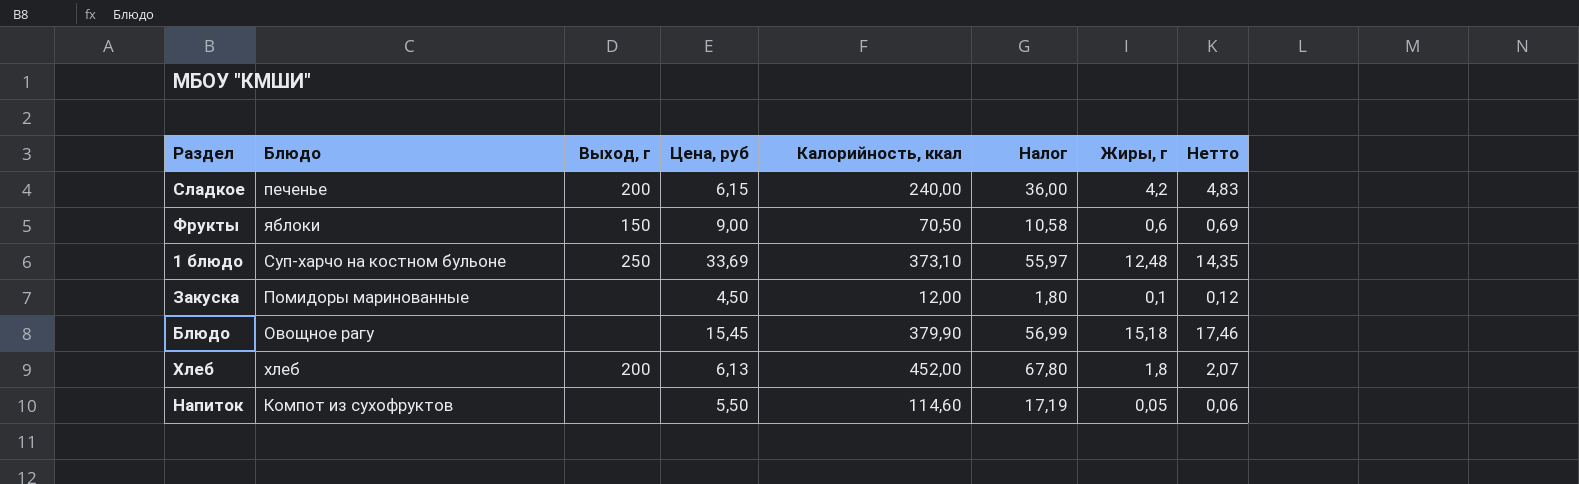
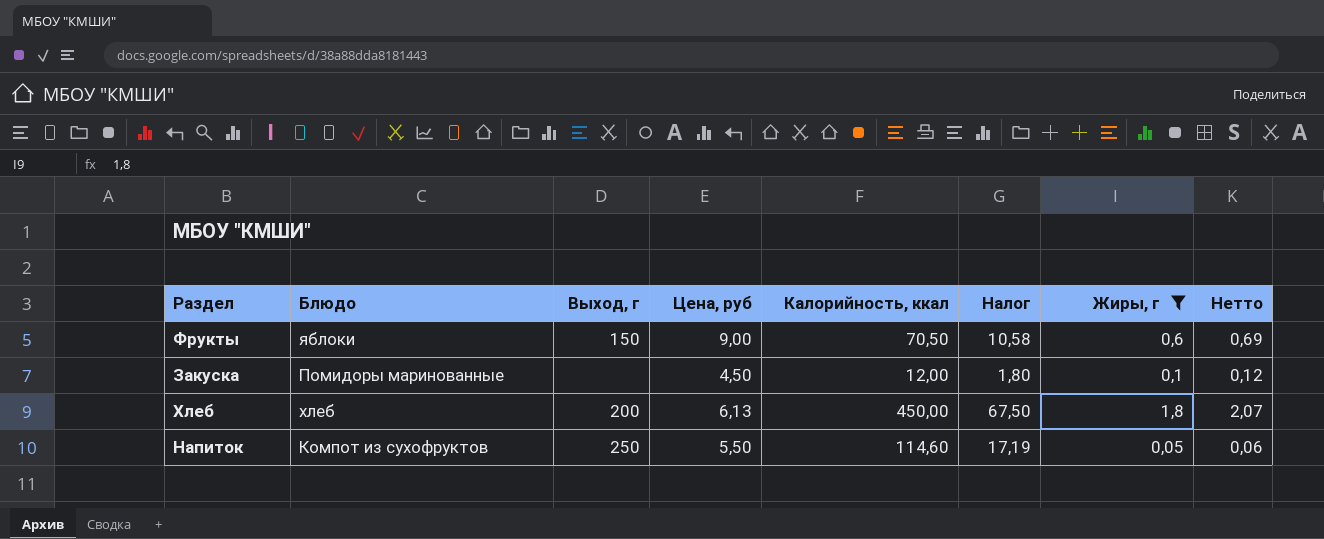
filter: none -> Жиры, г <= 1,8
Хлеб | Калорийность, ккал: 452,00 -> 450,00
Хлеб | Налог: 67,80 -> 67,50
Напиток | Выход, г: none -> 250

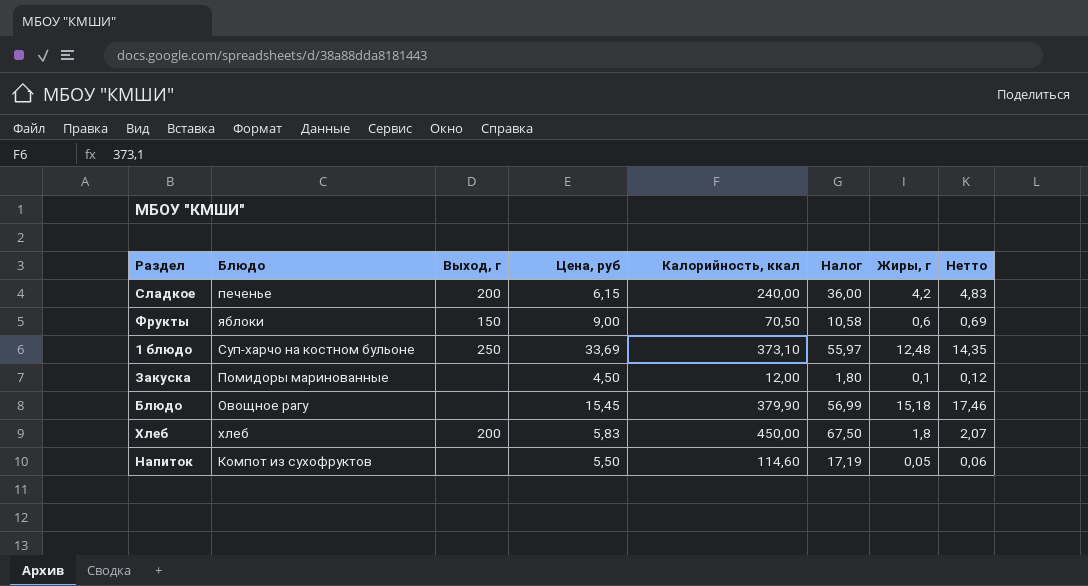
filter: Жиры, г <= 1,8 -> none
Хлеб | Цена, руб: 6,13 -> 5,83
Напиток | Выход, г: 250 -> none

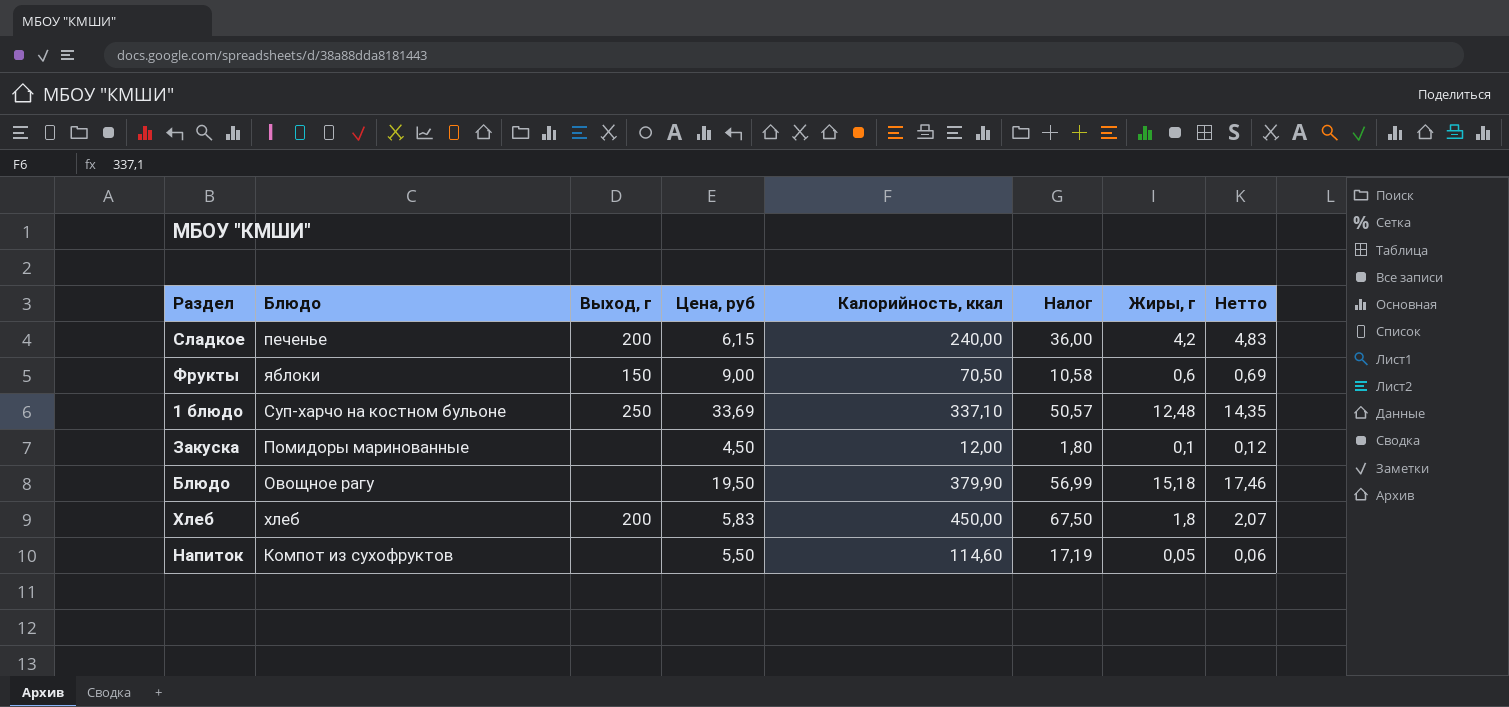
1 блюдо | Калорийность, ккал: 373,10 -> 337,10
1 блюдо | Налог: 55,97 -> 50,57
Блюдо | Цена, руб: 15,45 -> 19,50

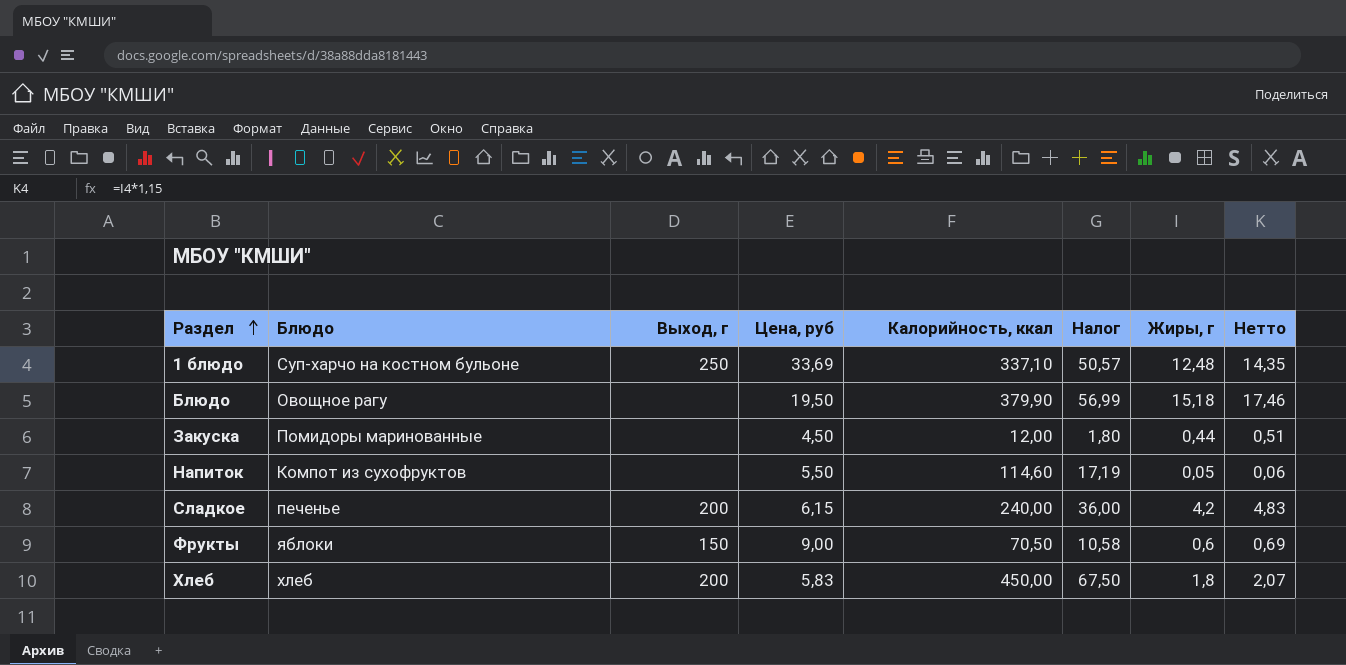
row order: none -> Раздел ascending
Закуска | Жиры, г: 0,1 -> 0,44
Закуска | Нетто: 0,12 -> 0,51

